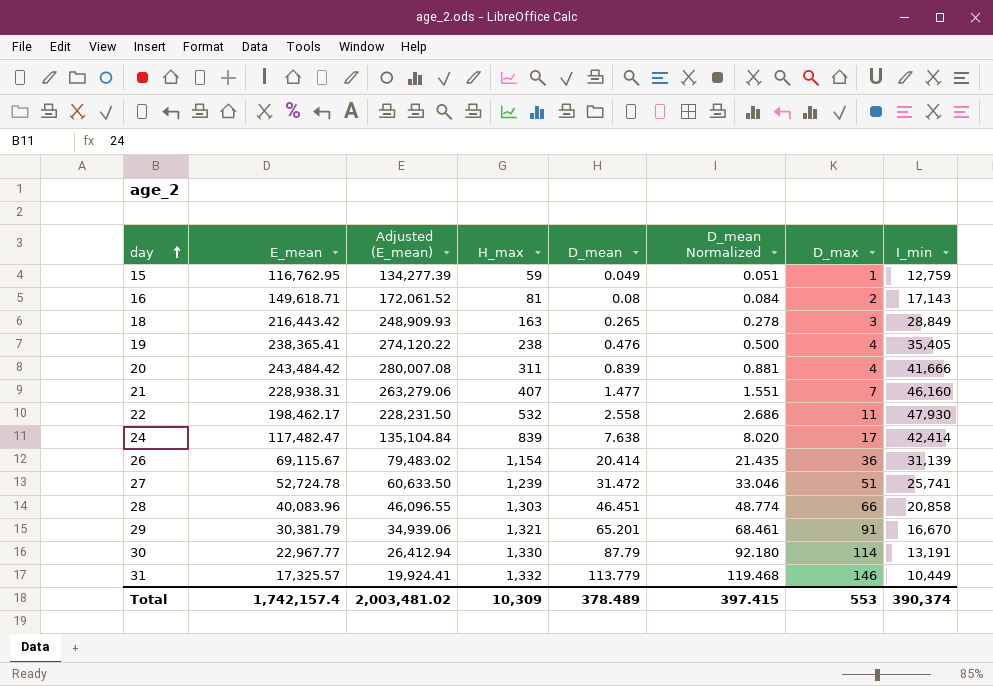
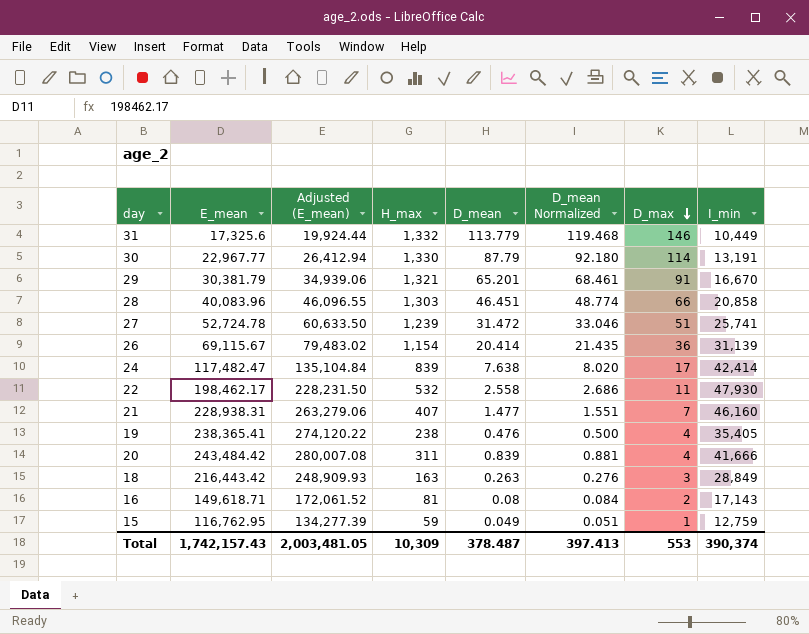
row order: day ascending -> D_max descending
31 | E_mean: 17,325.57 -> 17,325.6
31 | Adjusted (E_mean): 19,924.41 -> 19,924.44
18 | D_mean: 0.265 -> 0.263
18 | D_mean Normalized: 0.278 -> 0.276
Total | E_mean: 1,742,157.4 -> 1,742,157.43
Total | Adjusted (E_mean): 2,003,481.02 -> 2,003,481.05
Total | D_mean: 378.489 -> 378.487
Total | D_mean Normalized: 397.415 -> 397.413

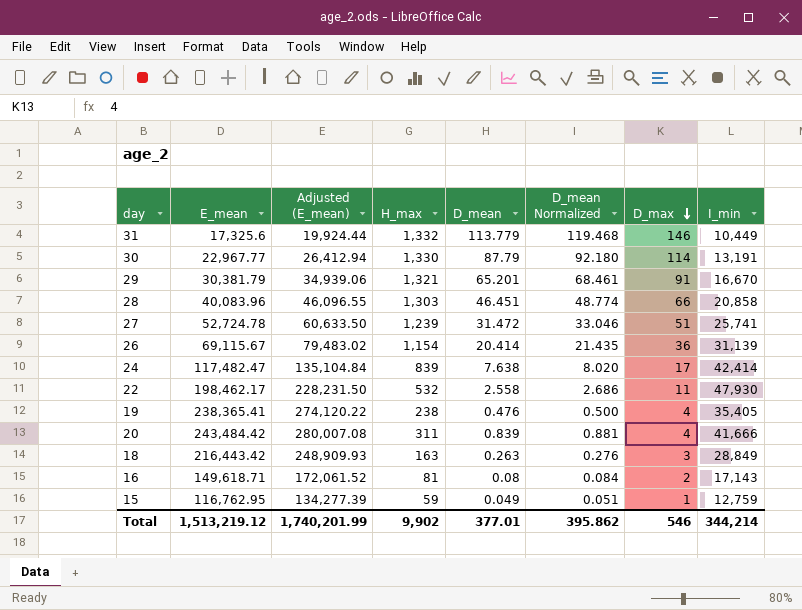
row 21: 228,938.31 | 263,279.06 | 407 | 1.477 | 1.551 | 7 | 46,160 -> none
Total | E_mean: 1,742,157.43 -> 1,513,219.12
Total | Adjusted (E_mean): 2,003,481.05 -> 1,740,201.99
Total | H_max: 10,309 -> 9,902
Total | D_mean: 378.487 -> 377.01
Total | D_mean Normalized: 397.413 -> 395.862
Total | D_max: 553 -> 546
Total | I_min: 390,374 -> 344,214

